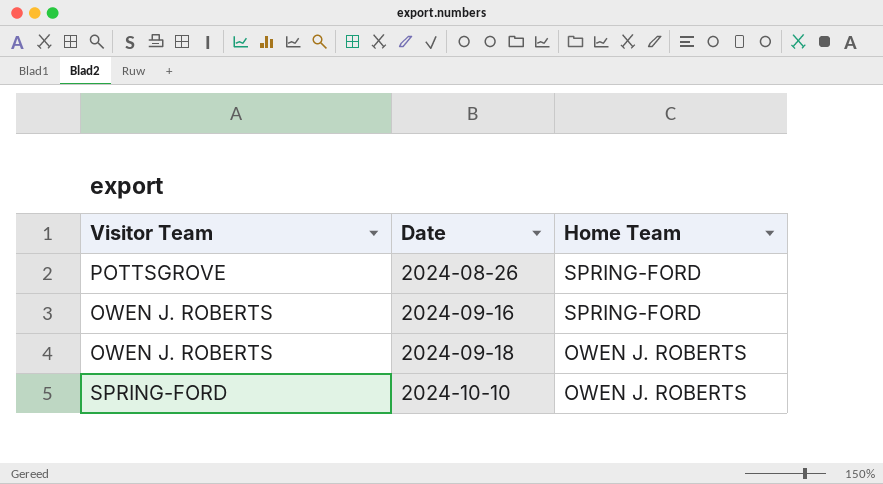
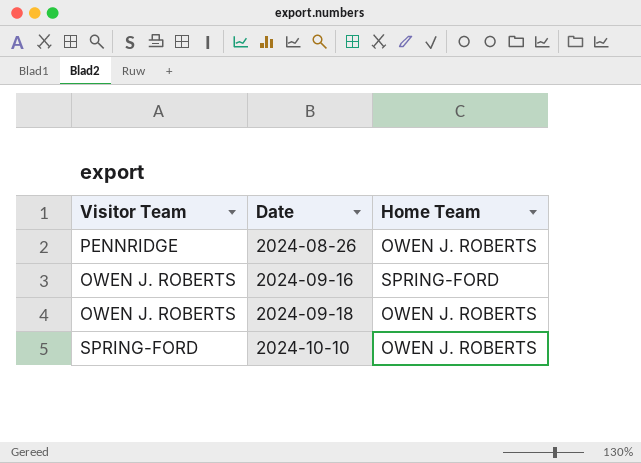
2024-08-26 | Visitor Team: POTTSGROVE -> PENNRIDGE
2024-08-26 | Home Team: SPRING-FORD -> OWEN J. ROBERTS

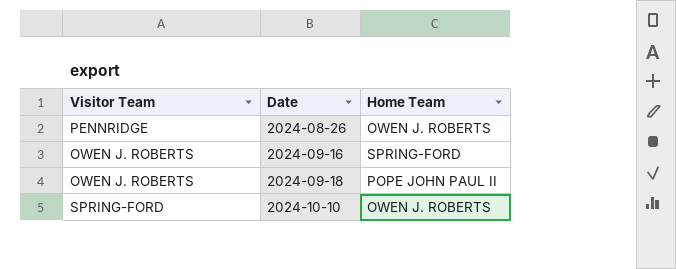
2024-09-18 | Home Team: OWEN J. ROBERTS -> POPE JOHN PAUL II

